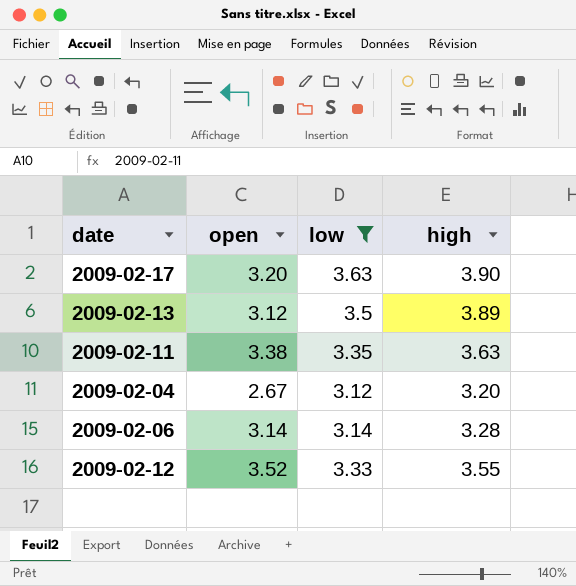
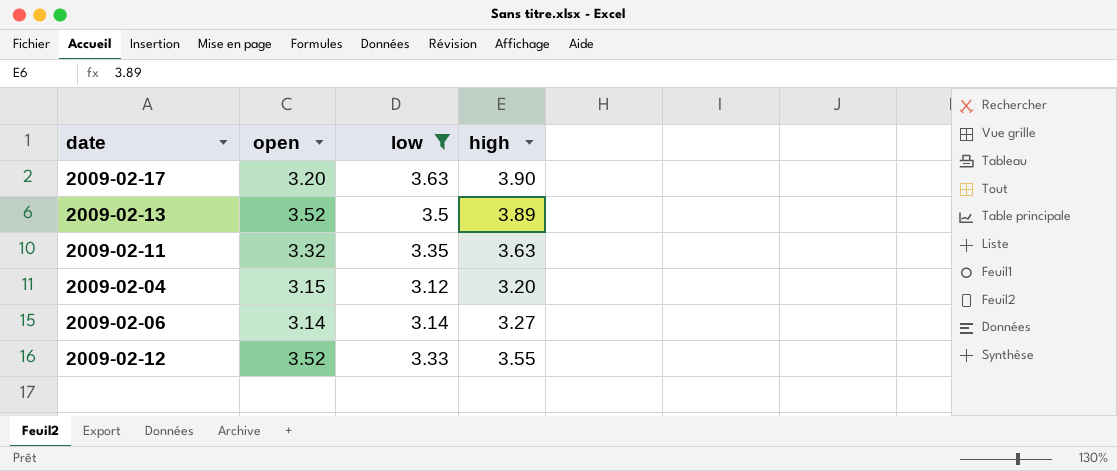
2009-02-13 | open: 3.12 -> 3.52
2009-02-11 | open: 3.38 -> 3.32
2009-02-04 | open: 2.67 -> 3.15
2009-02-06 | high: 3.28 -> 3.27

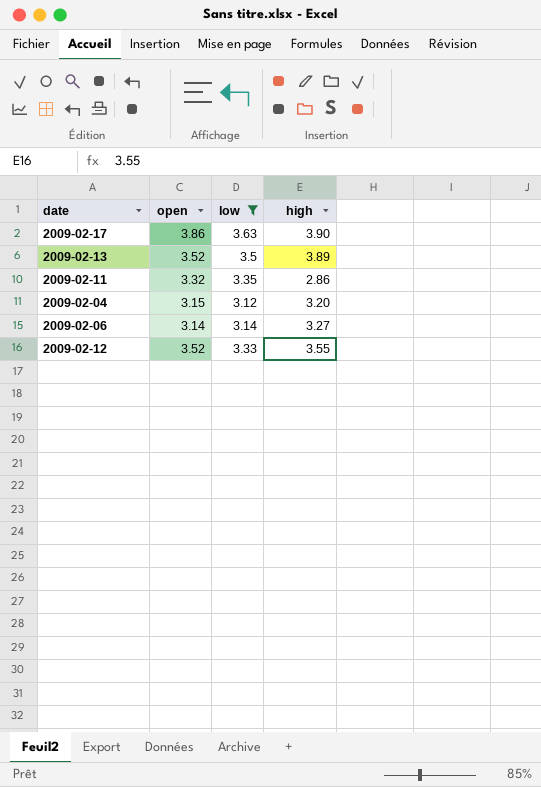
2009-02-17 | open: 3.20 -> 3.86
2009-02-11 | high: 3.63 -> 2.86

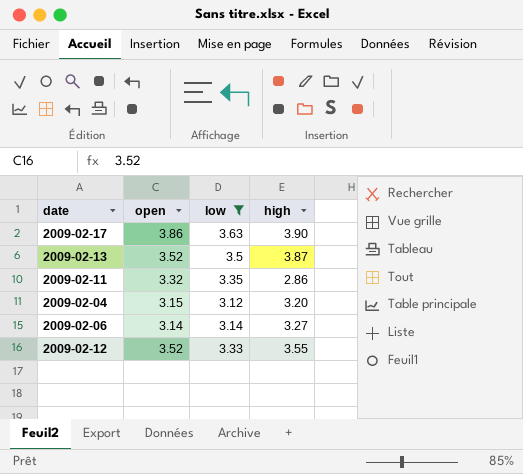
2009-02-13 | high: 3.89 -> 3.87

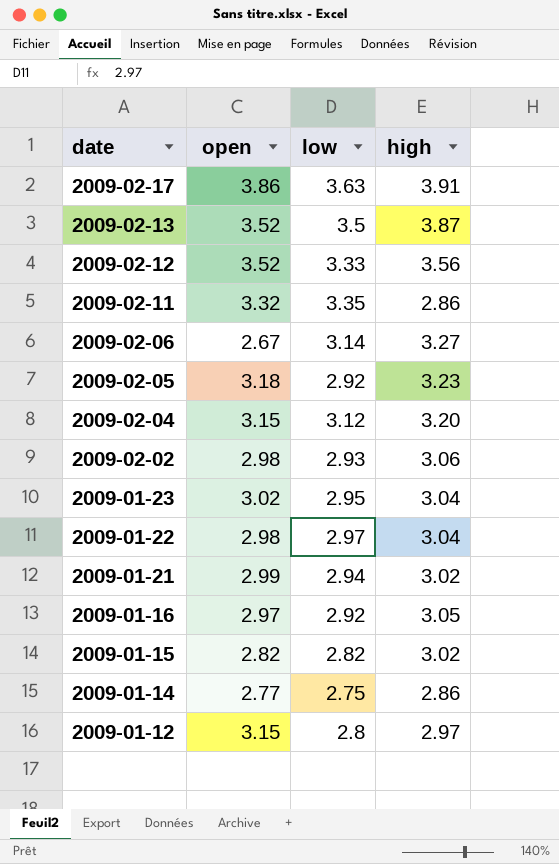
filter: low >= 3.12 -> none
row order: none -> date descending
2009-02-17 | high: 3.90 -> 3.91
2009-02-12 | high: 3.55 -> 3.56
2009-02-06 | open: 3.14 -> 2.67

